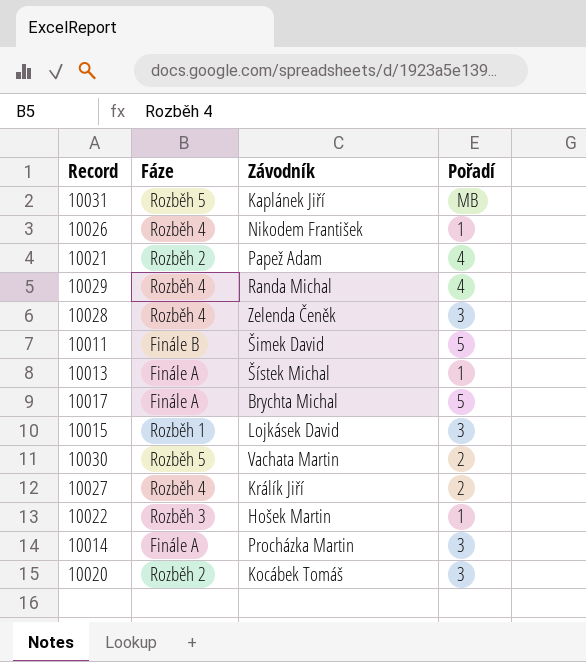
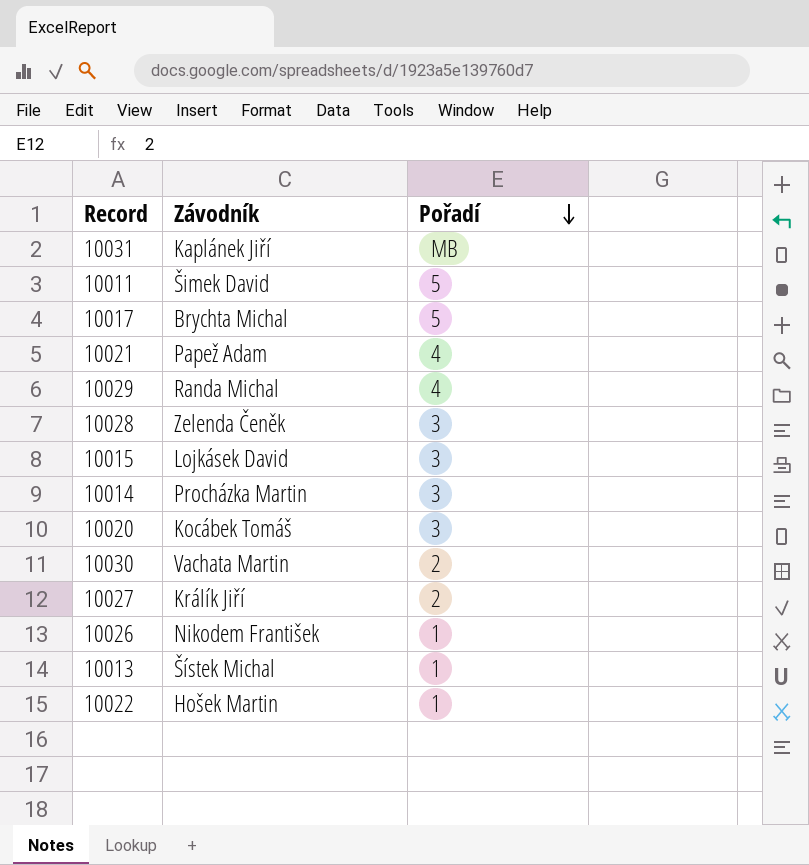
row order: none -> Pořadí descending
column Fáze | position: 2 -> none

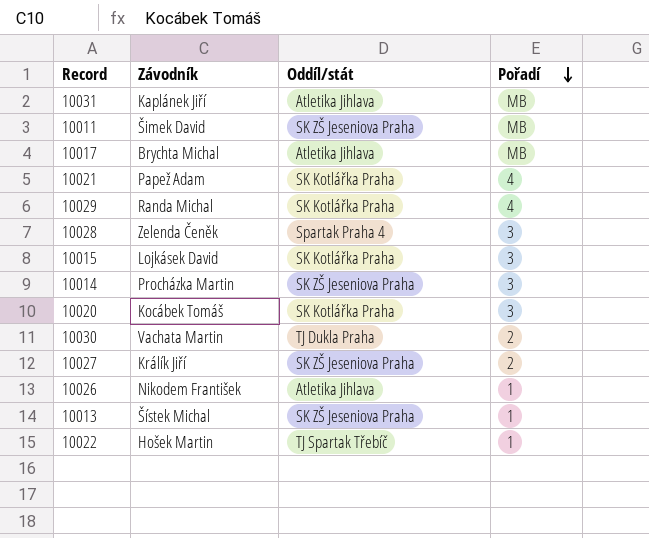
column Oddíl/stát | position: none -> 3
10011 | Pořadí: 5 -> MB
10017 | Pořadí: 5 -> MB

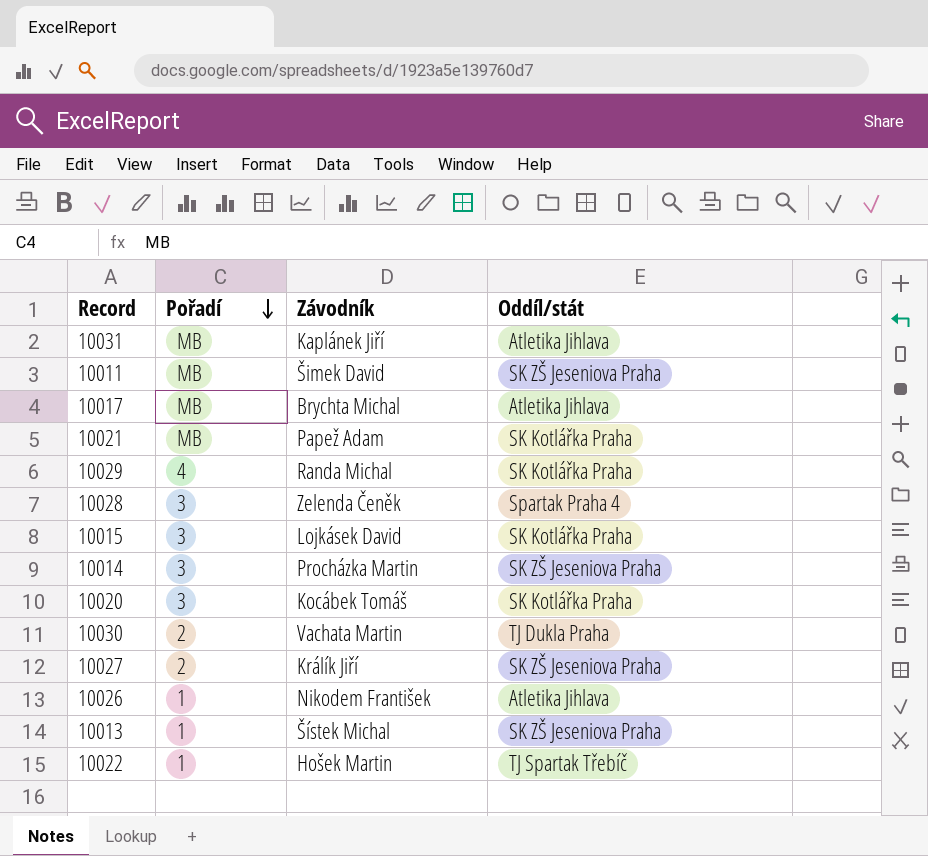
column Pořadí | position: 4 -> 2
10021 | Pořadí: 4 -> MB

